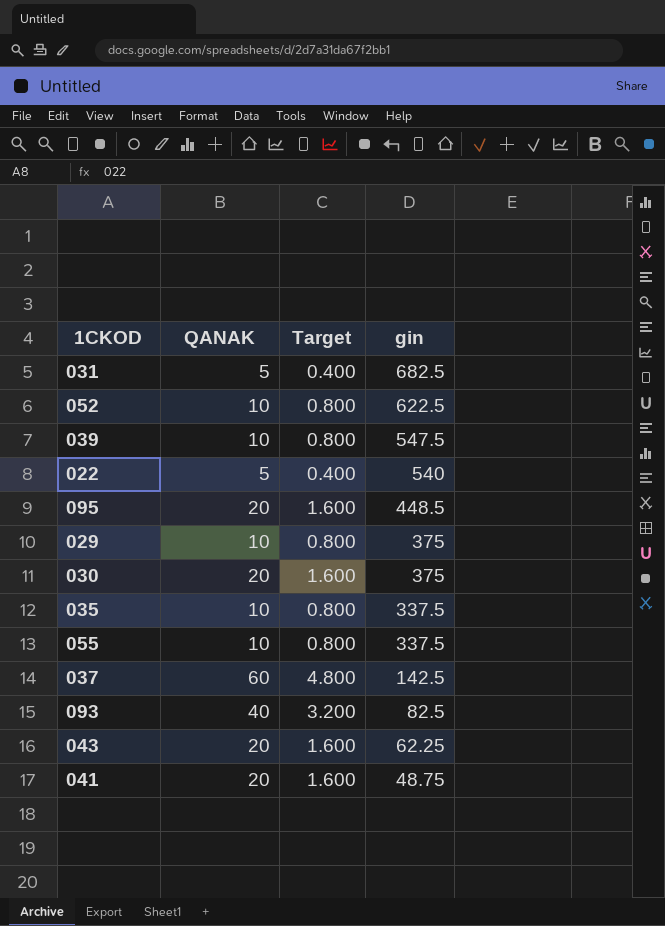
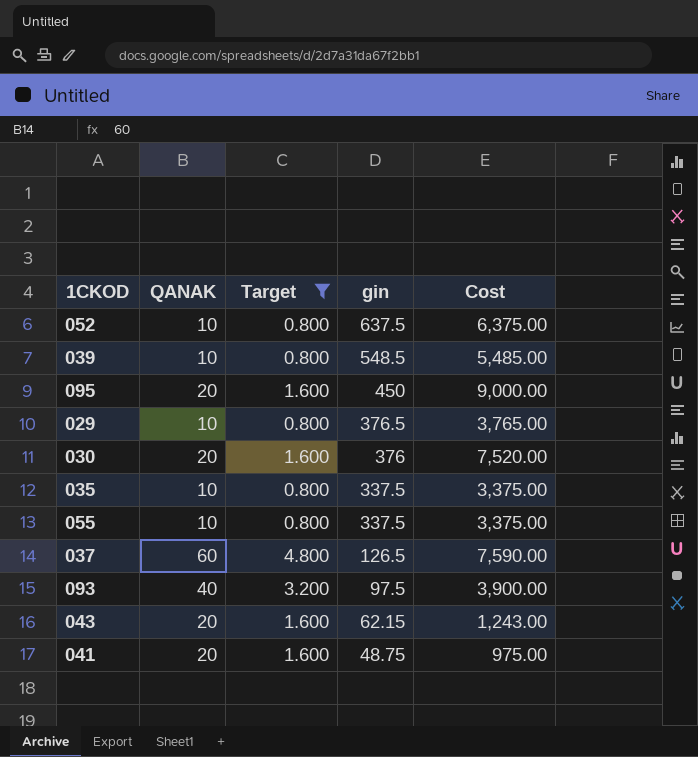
filter: none -> Target != 0.400
column Cost | formula: none -> [QANAK] * [gin]
052 | gin: 622.5 -> 637.5
039 | gin: 547.5 -> 548.5
095 | gin: 448.5 -> 450
029 | gin: 375 -> 376.5
030 | gin: 375 -> 376
037 | gin: 142.5 -> 126.5
093 | gin: 82.5 -> 97.5
043 | gin: 62.25 -> 62.15

